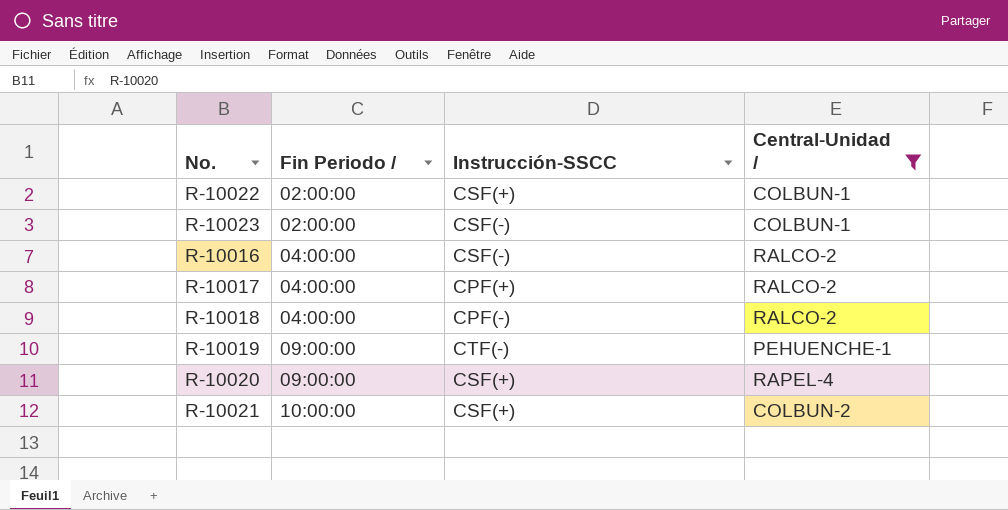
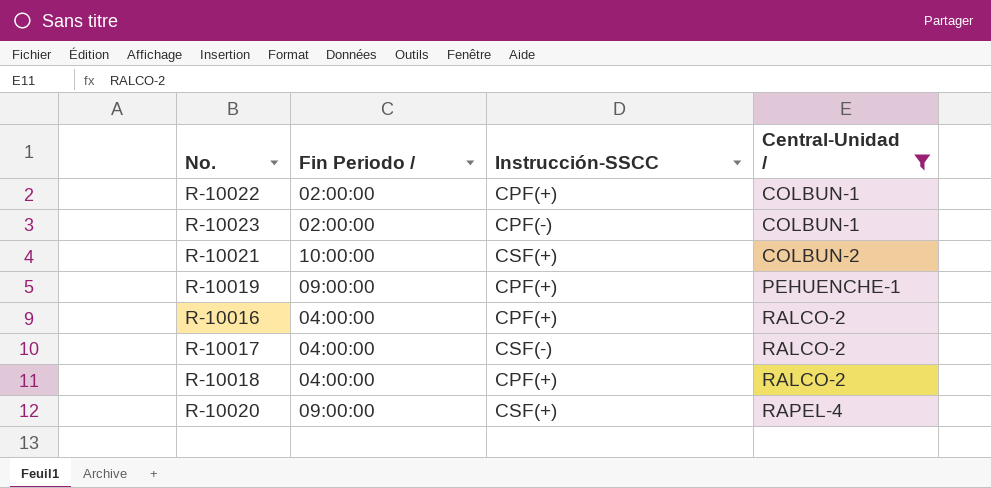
row order: Fin Periodo / ascending -> Central-Unidad / ascending
R-10022 | Instrucción-SSCC: CSF(+) -> CPF(+)
R-10023 | Instrucción-SSCC: CSF(-) -> CPF(-)
R-10019 | Instrucción-SSCC: CTF(-) -> CPF(+)
R-10016 | Instrucción-SSCC: CSF(-) -> CPF(+)
R-10017 | Instrucción-SSCC: CPF(+) -> CSF(-)
R-10018 | Instrucción-SSCC: CPF(-) -> CPF(+)

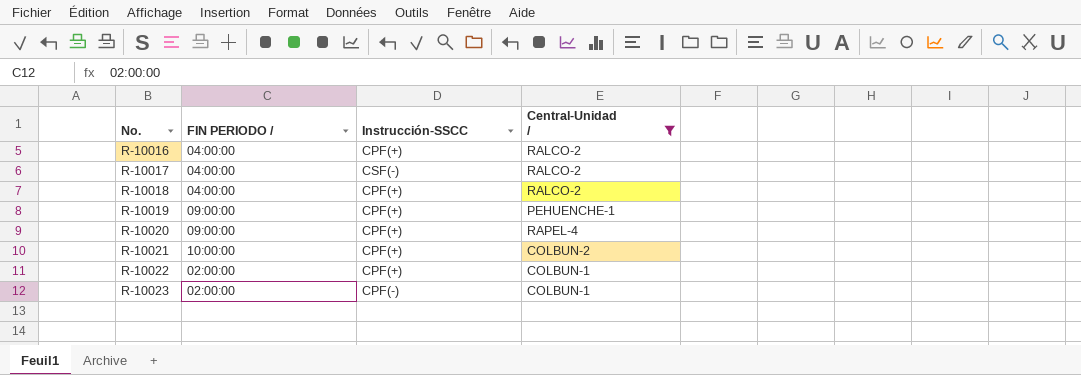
row order: Central-Unidad / ascending -> No. ascending
column name: Fin Periodo / -> FIN PERIODO /
R-10020 | Instrucción-SSCC: CSF(+) -> CPF(+)
R-10021 | Instrucción-SSCC: CSF(+) -> CPF(+)

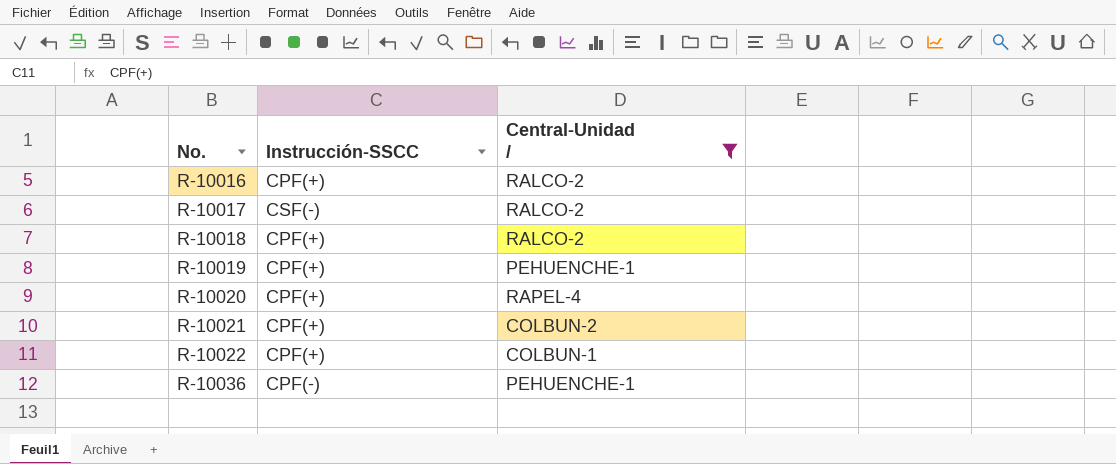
column FIN PERIODO / | position: 2 -> none
row R-10023: 02:00:00 | CPF(-) | COLBUN-1 -> none
row R-10036: none -> CPF(-) | PEHUENCHE-1

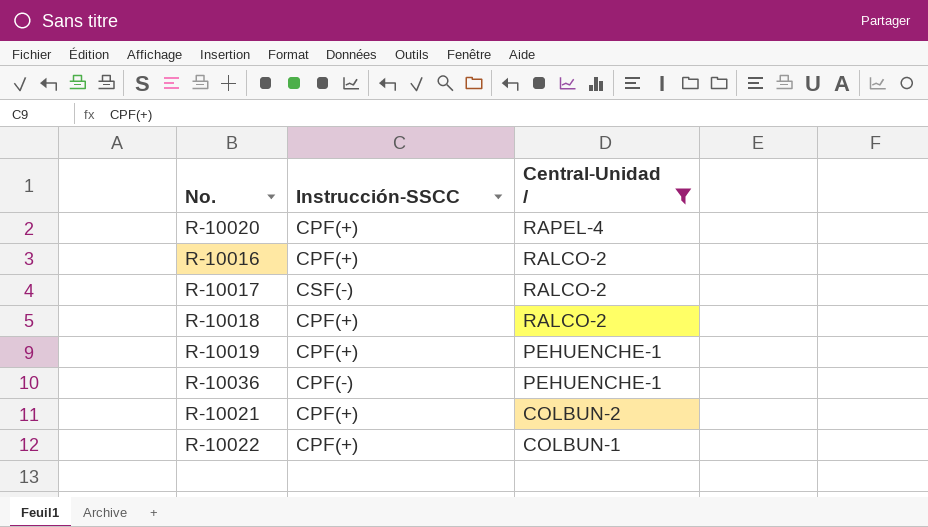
row order: No. ascending -> Central-Unidad / descending

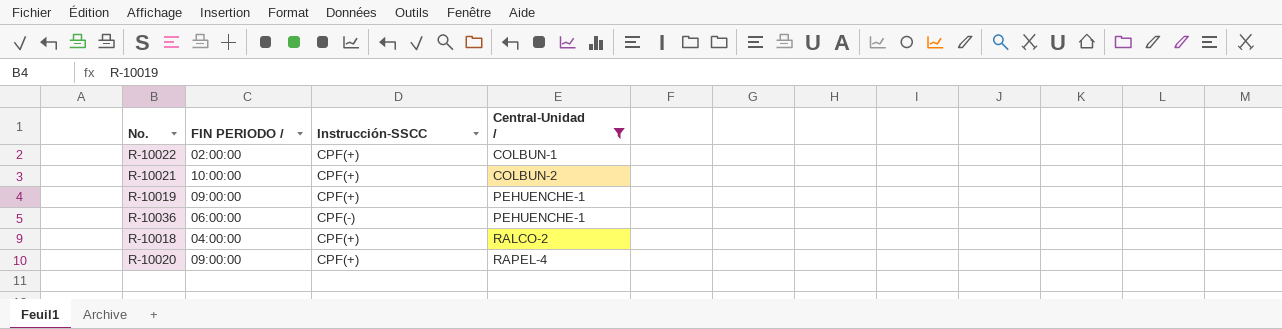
row order: Central-Unidad / descending -> Central-Unidad / ascending
column FIN PERIODO / | position: none -> 2
row R-10016: CPF(+) | RALCO-2 -> none
row R-10017: CSF(-) | RALCO-2 -> none

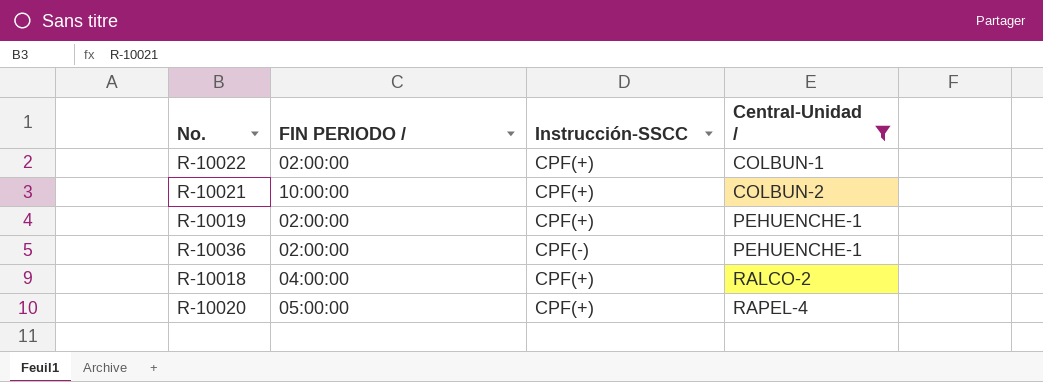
R-10019 | FIN PERIODO /: 09:00:00 -> 02:00:00
R-10036 | FIN PERIODO /: 06:00:00 -> 02:00:00
R-10020 | FIN PERIODO /: 09:00:00 -> 05:00:00

